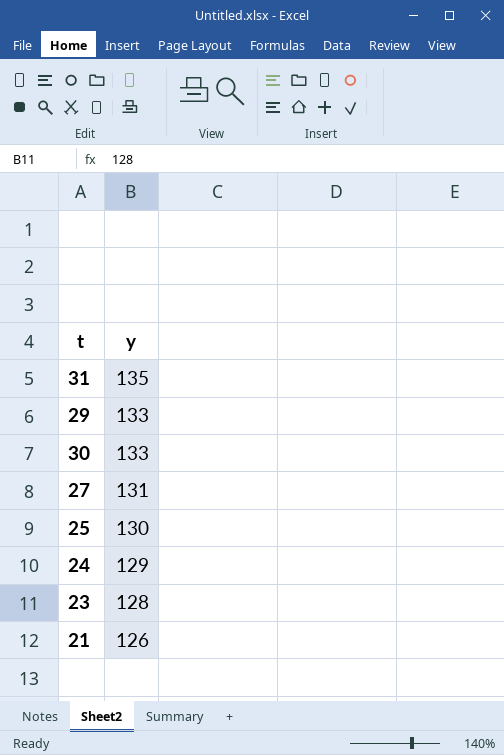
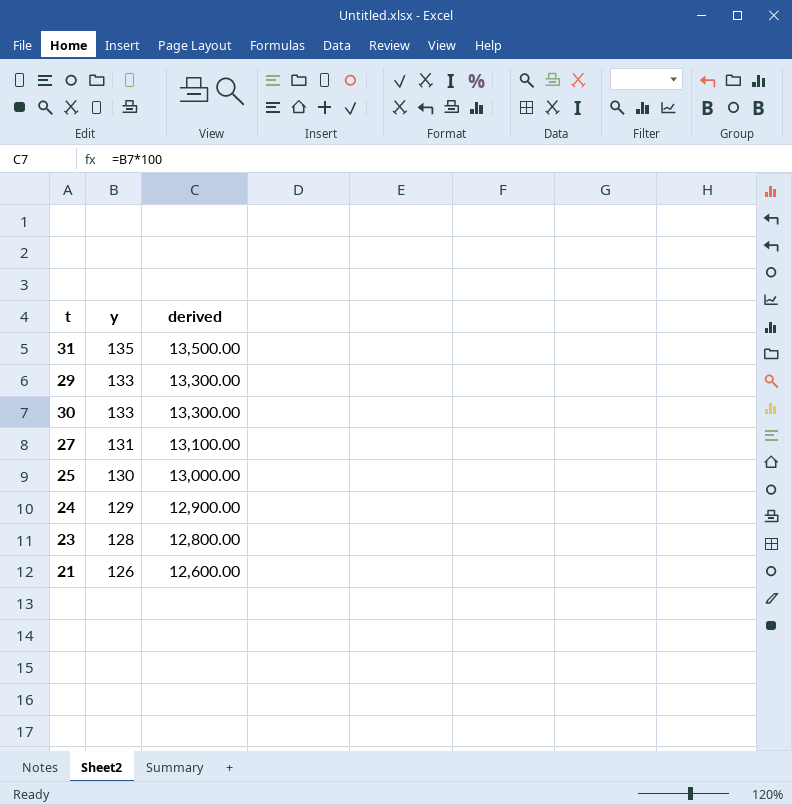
column derived | formula: none -> [y] * 100

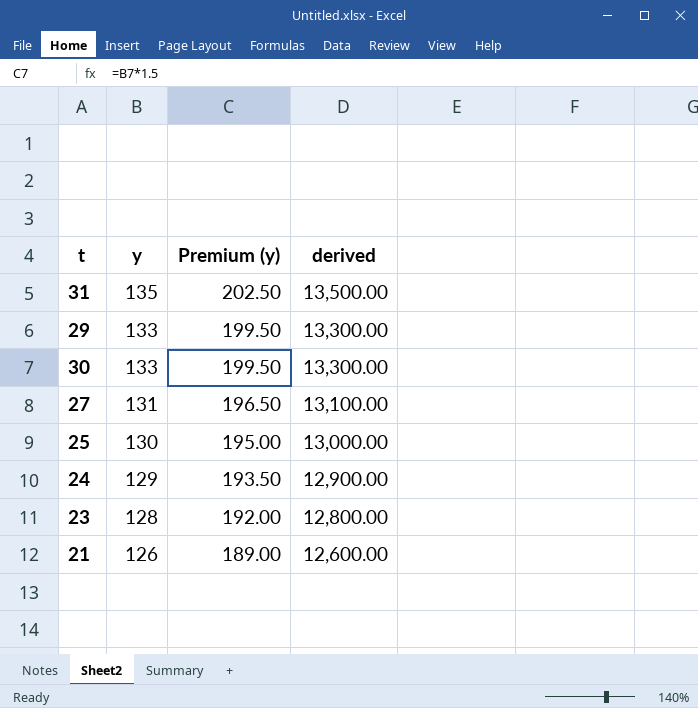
column Premium (y) | formula: none -> [y] * 1.5

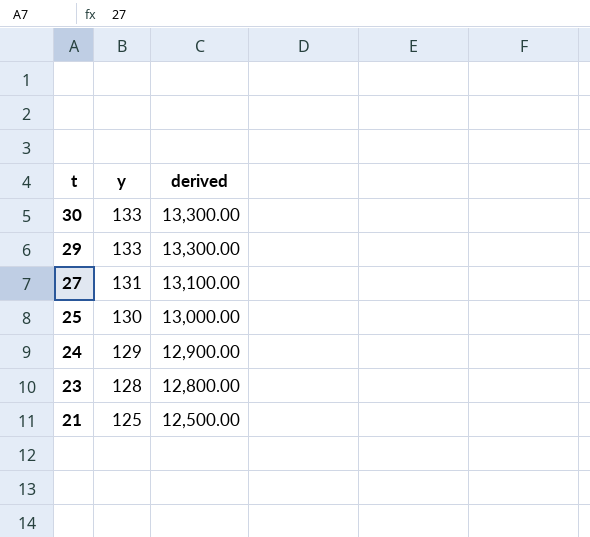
row order: y descending -> t descending
column Premium (y) | formula: [y] * 1.5 -> none
row 31: 135 | 202.50 | 13,500.00 -> none
21 | y: 126 -> 125
21 | derived: 12,600.00 -> 12,500.00

